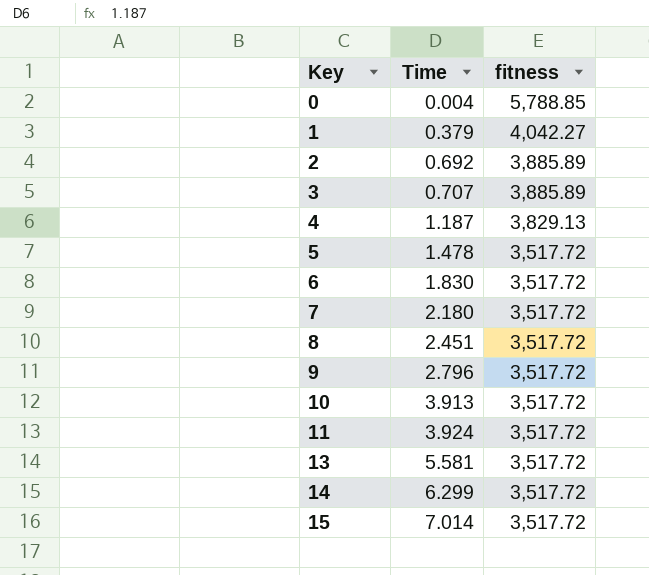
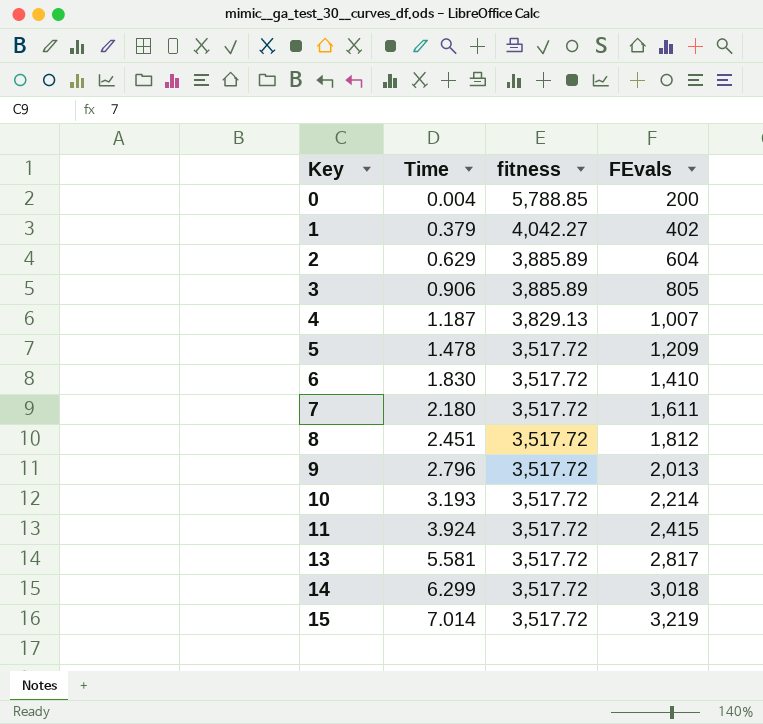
column FEvals | position: none -> 4
2 | Time: 0.692 -> 0.629
3 | Time: 0.707 -> 0.906
10 | Time: 3.913 -> 3.193

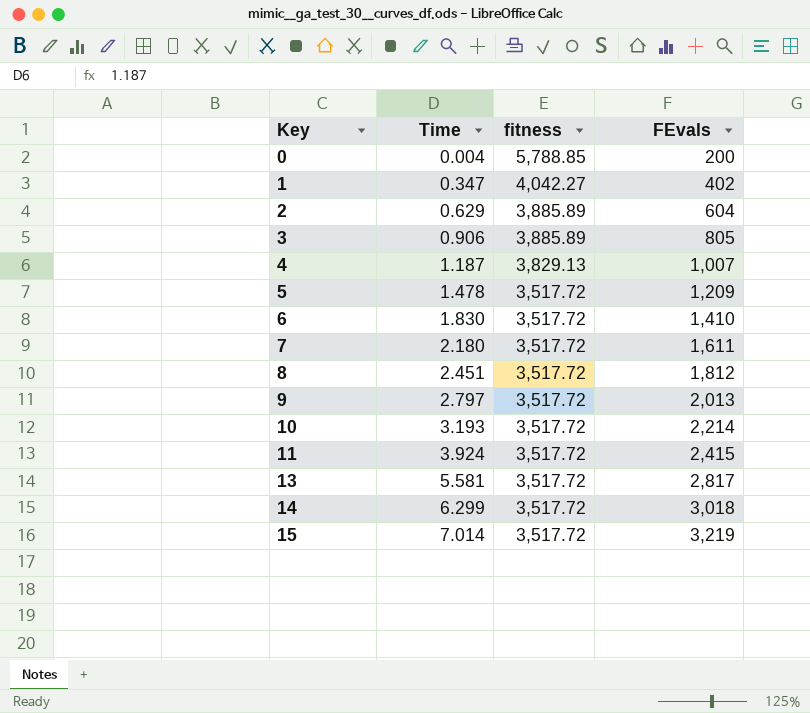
1 | Time: 0.379 -> 0.347
9 | Time: 2.796 -> 2.797

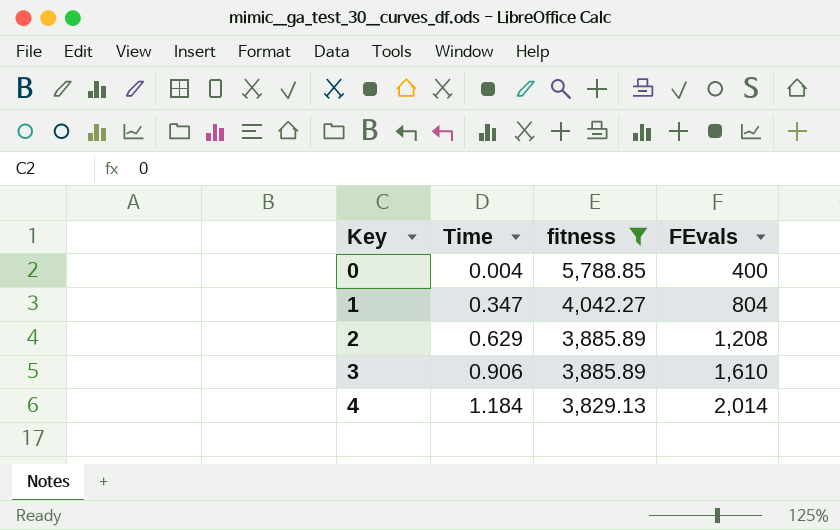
filter: none -> fitness != 3,517.72
0 | FEvals: 200 -> 400
1 | FEvals: 402 -> 804
2 | FEvals: 604 -> 1,208
3 | FEvals: 805 -> 1,610
4 | Time: 1.187 -> 1.184
4 | FEvals: 1,007 -> 2,014

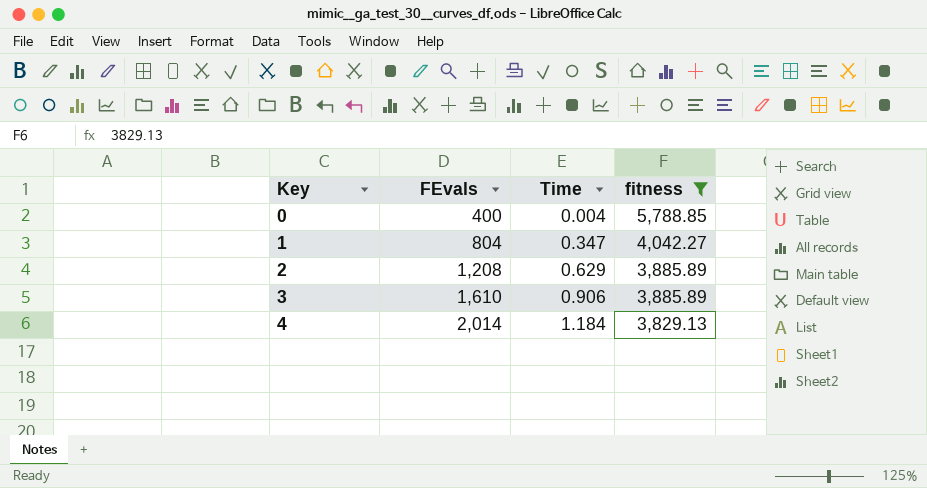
column FEvals | position: 4 -> 2

